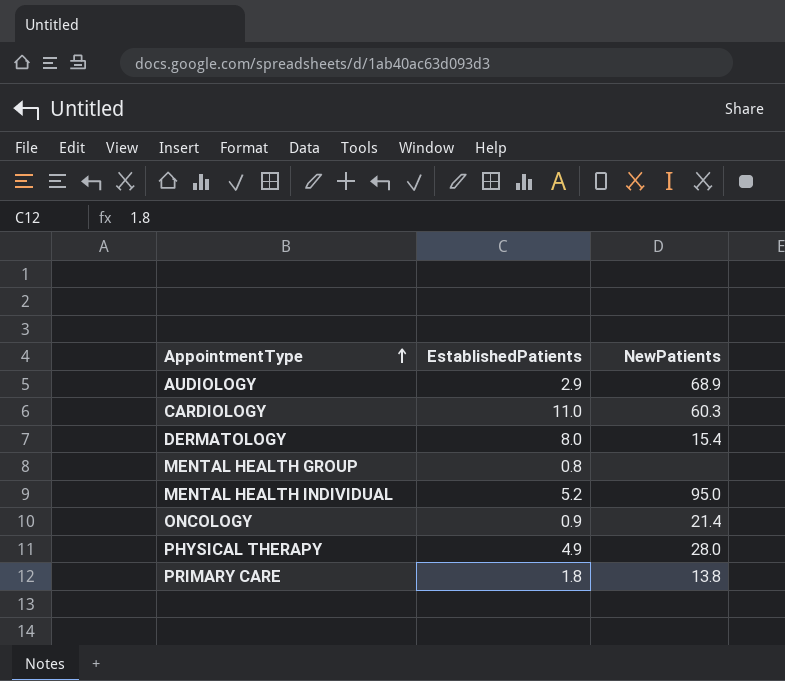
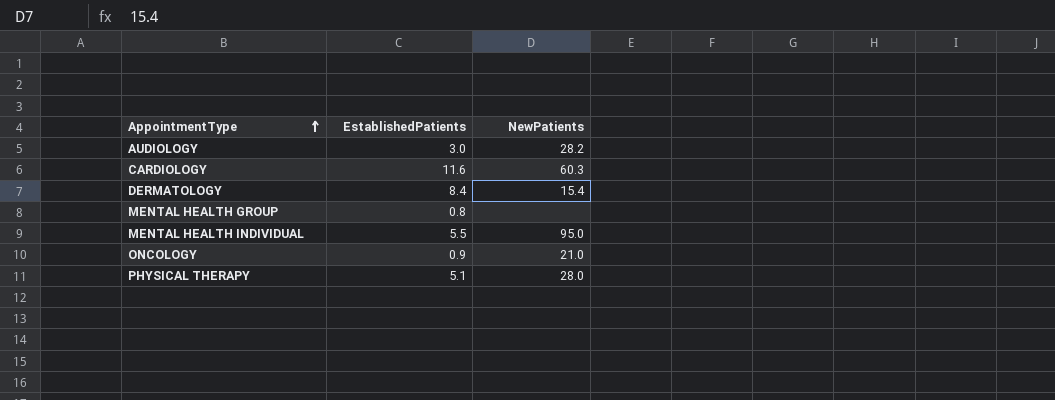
row PRIMARY CARE: 1.8 | 13.8 -> none
AUDIOLOGY | EstablishedPatients: 2.9 -> 3.0
AUDIOLOGY | NewPatients: 68.9 -> 28.2
CARDIOLOGY | EstablishedPatients: 11.0 -> 11.6
DERMATOLOGY | EstablishedPatients: 8.0 -> 8.4
MENTAL HEALTH INDIVIDUAL | EstablishedPatients: 5.2 -> 5.5
ONCOLOGY | NewPatients: 21.4 -> 21.0
PHYSICAL THERAPY | EstablishedPatients: 4.9 -> 5.1

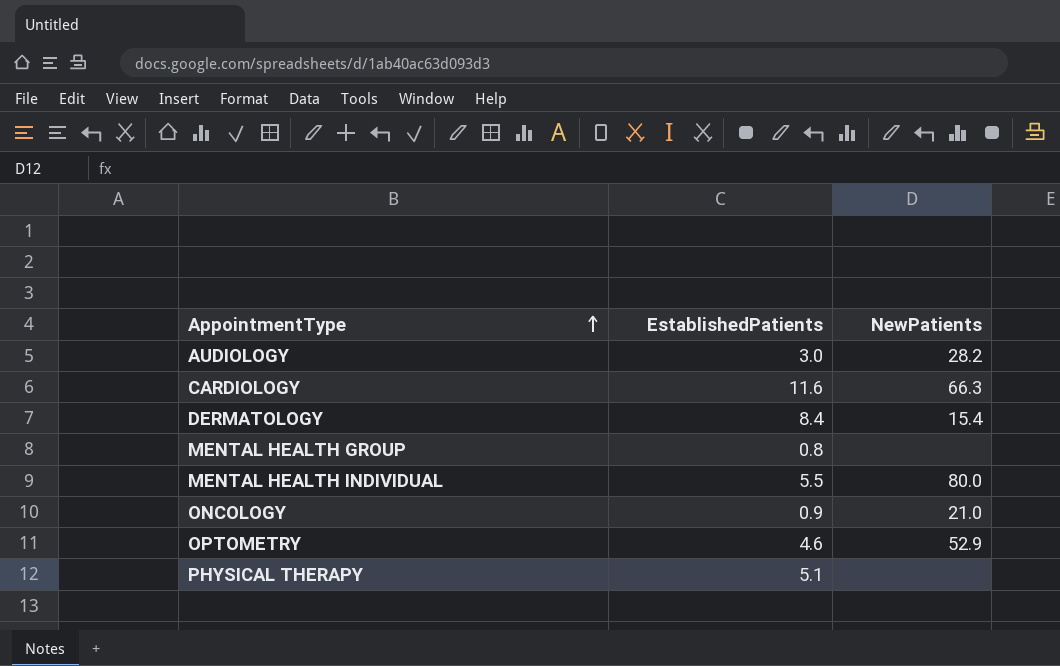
CARDIOLOGY | NewPatients: 60.3 -> 66.3
MENTAL HEALTH INDIVIDUAL | NewPatients: 95.0 -> 80.0
row OPTOMETRY: none -> 4.6 | 52.9
PHYSICAL THERAPY | NewPatients: 28.0 -> none

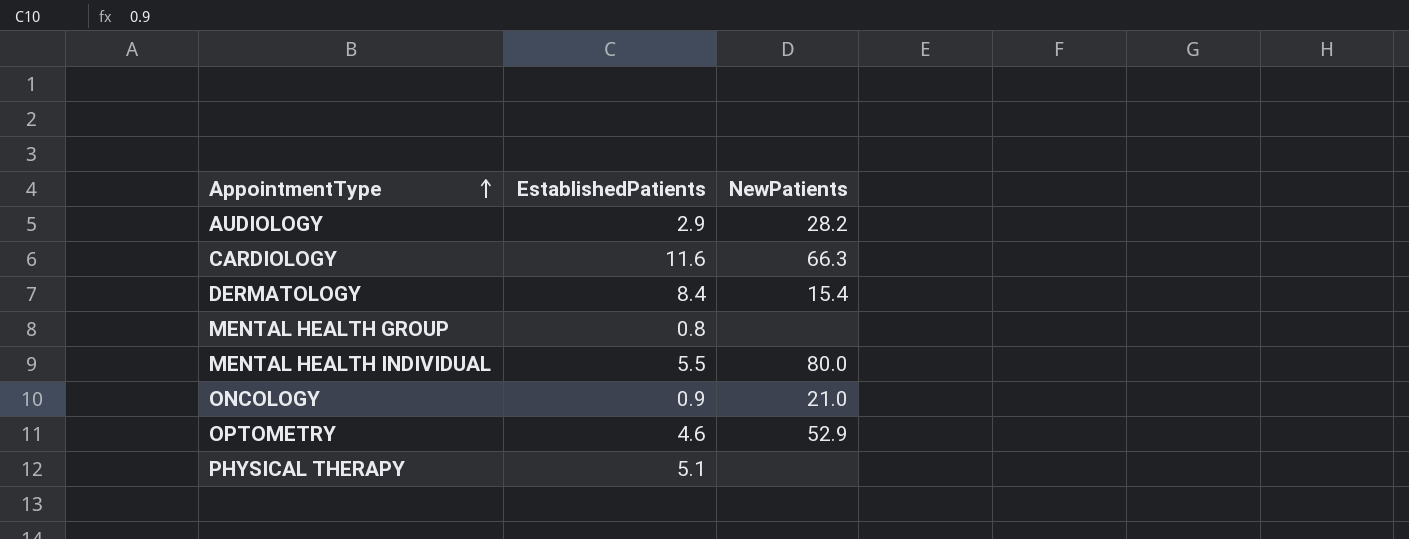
AUDIOLOGY | EstablishedPatients: 3.0 -> 2.9

